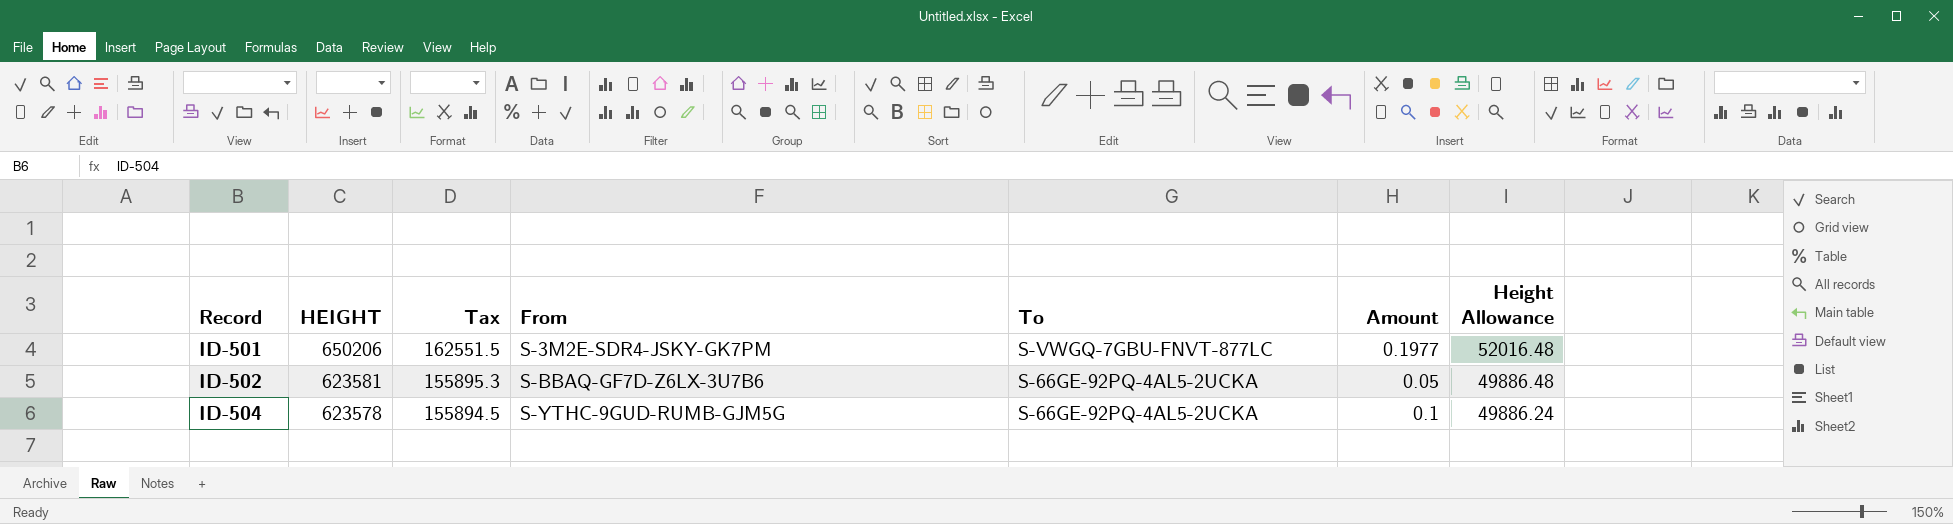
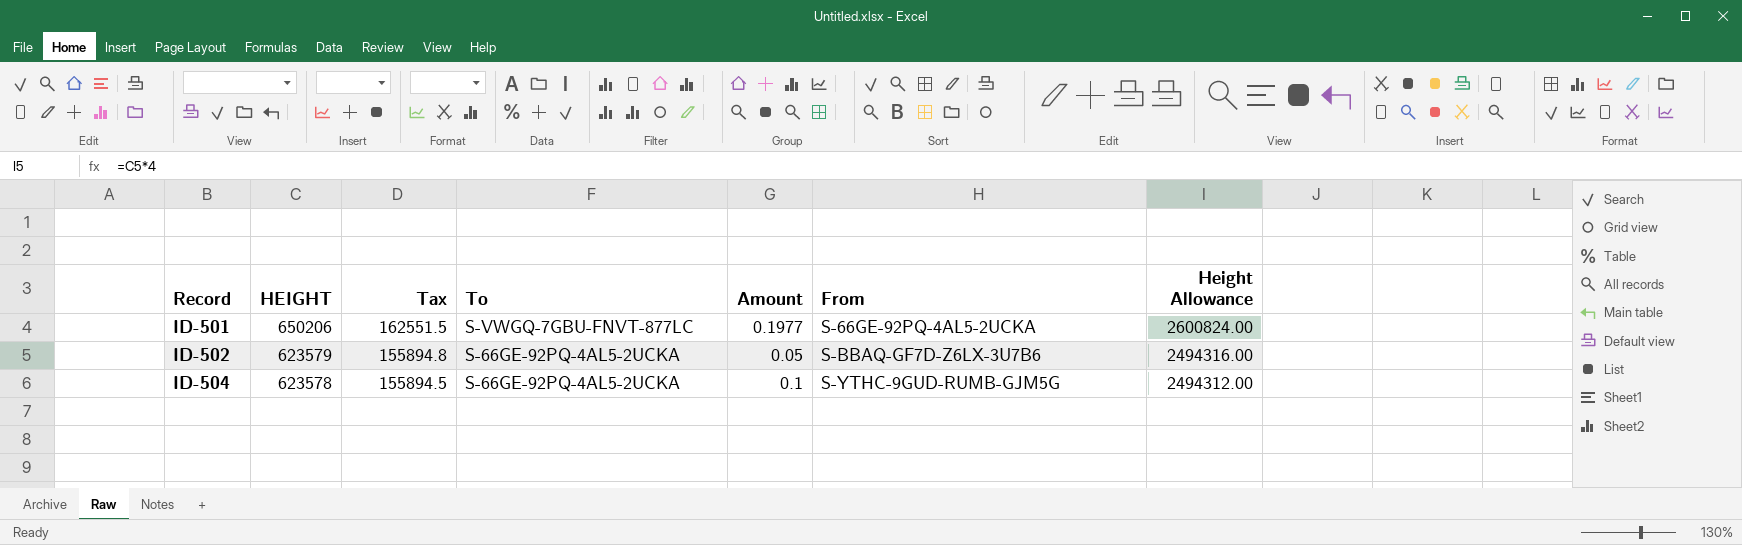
column From | position: 4 -> 6
column Height Allowance | formula: [HEIGHT] * 0.08 -> [HEIGHT] * 4
ID-501 | From: S-3M2E-SDR4-JSKY-GK7PM -> S-66GE-92PQ-4AL5-2UCKA
ID-502 | HEIGHT: 623581 -> 623579
ID-502 | Tax: 155895.3 -> 155894.8

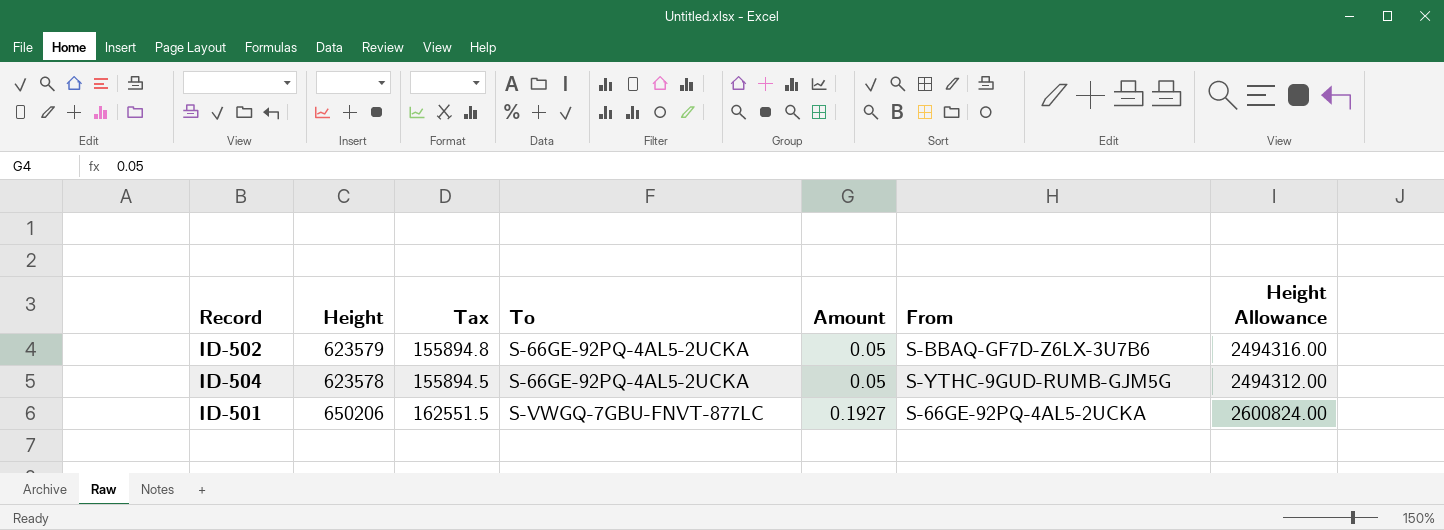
row order: Record ascending -> To ascending
column name: HEIGHT -> Height
ID-504 | Amount: 0.1 -> 0.05
ID-501 | Amount: 0.1977 -> 0.1927

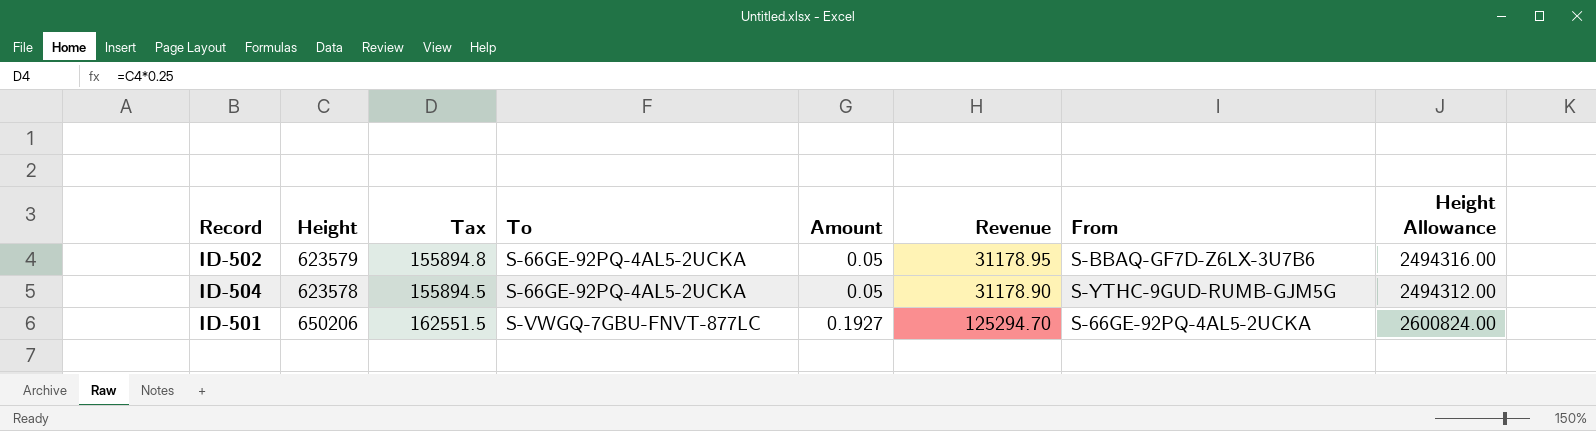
column Revenue | formula: none -> [Height] * [Amount]

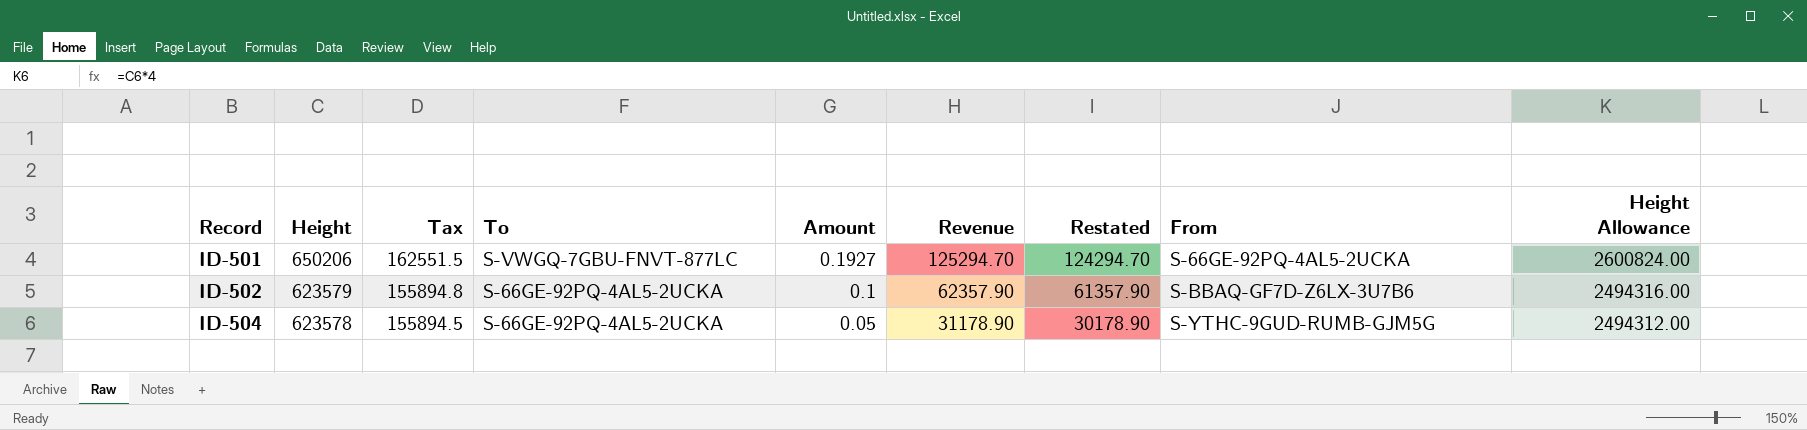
row order: To ascending -> Record ascending
column Restated | formula: none -> [Revenue] - 1000
ID-502 | Amount: 0.05 -> 0.1
ID-502 | Revenue: 31178.95 -> 62357.90

